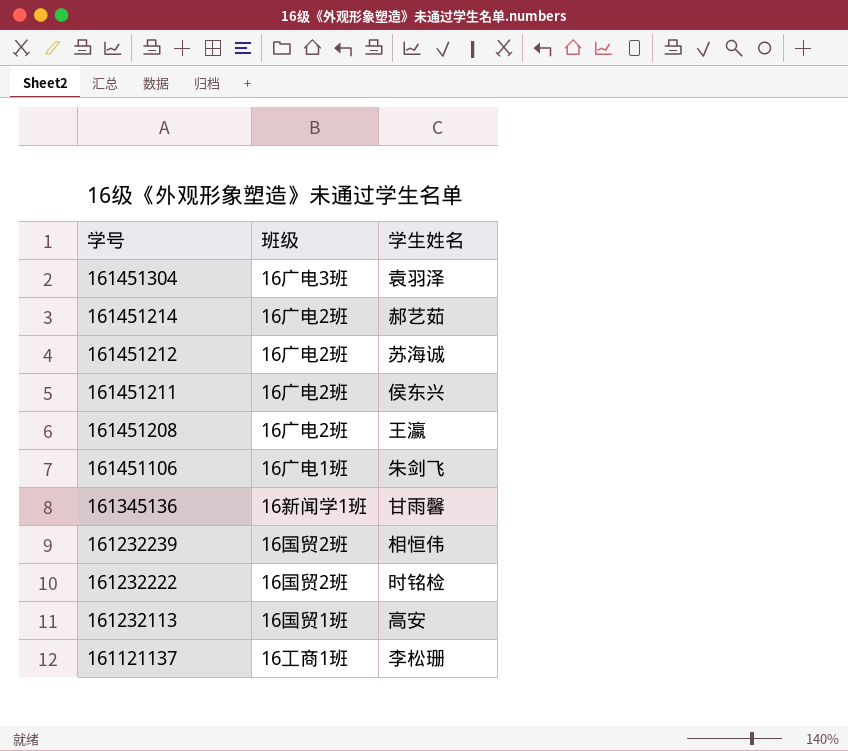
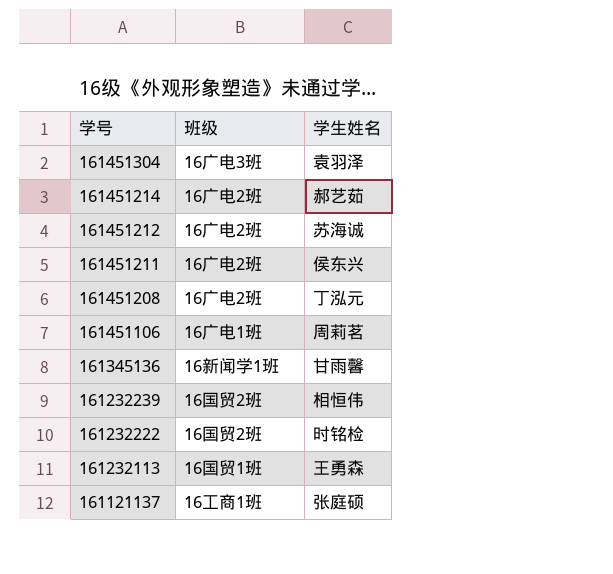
161451208 | 学生姓名: 王瀛 -> 丁泓元
161451106 | 学生姓名: 朱剑飞 -> 周莉茗
161232113 | 学生姓名: 高安 -> 王勇森
161121137 | 学生姓名: 李松珊 -> 张庭硕

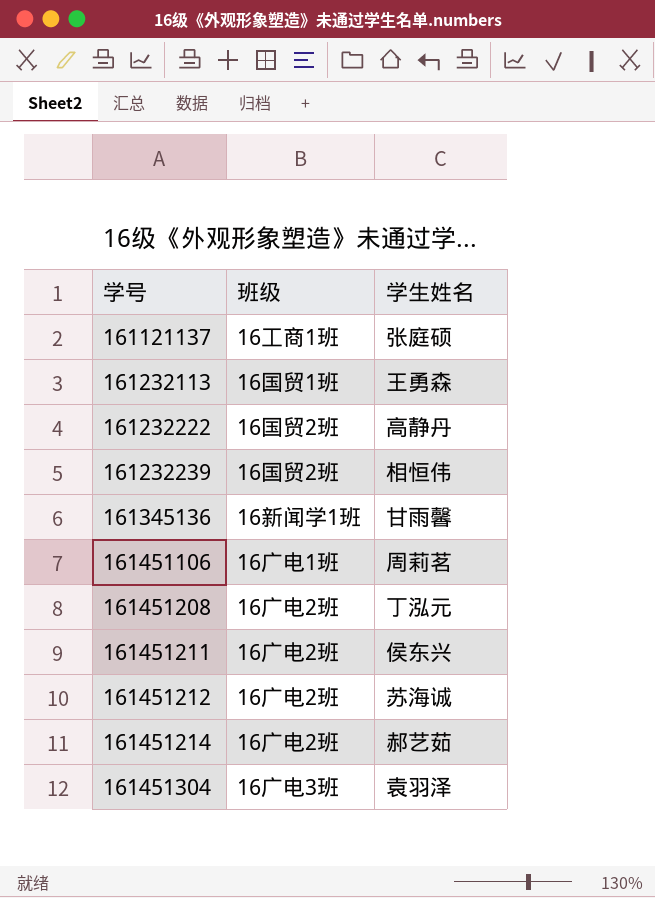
row order: 学号 descending -> 学号 ascending
161232222 | 学生姓名: 时铭检 -> 高静丹

